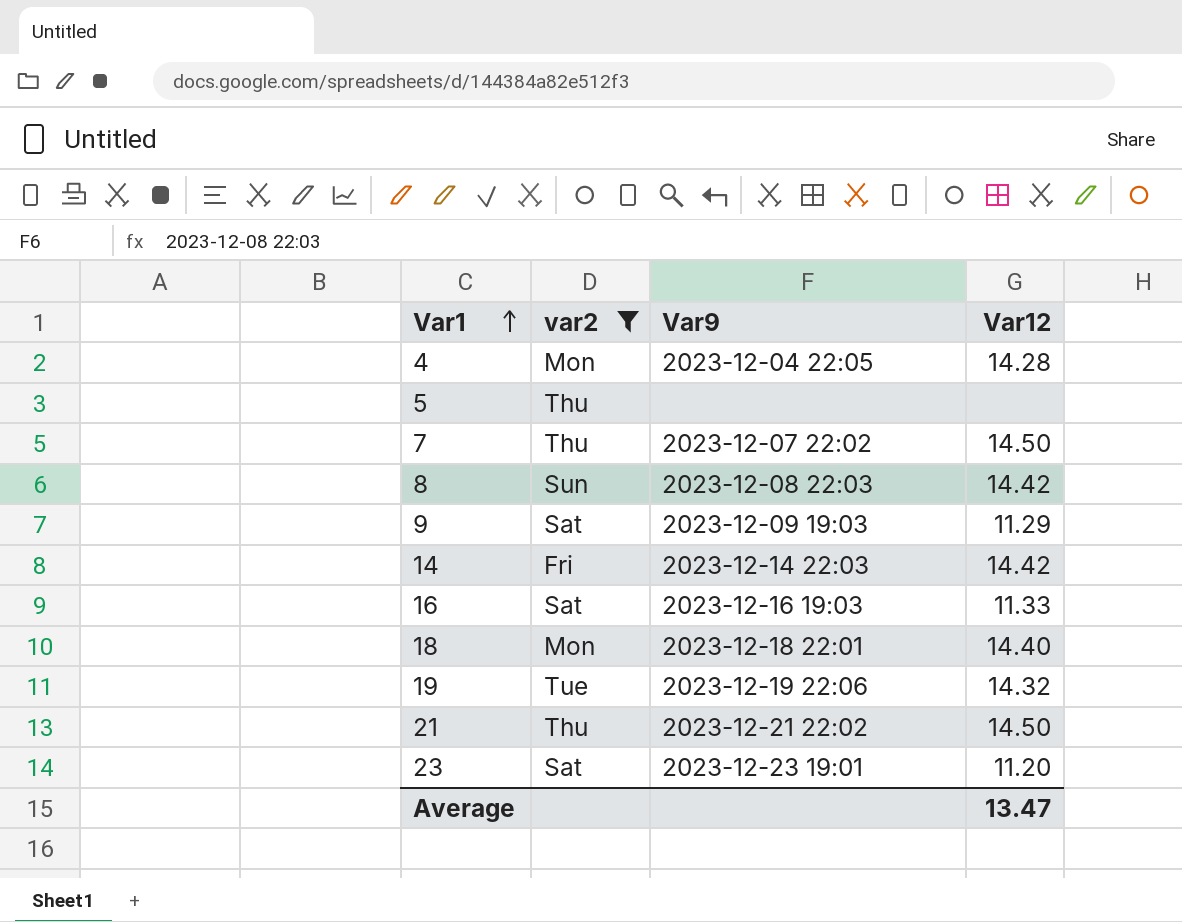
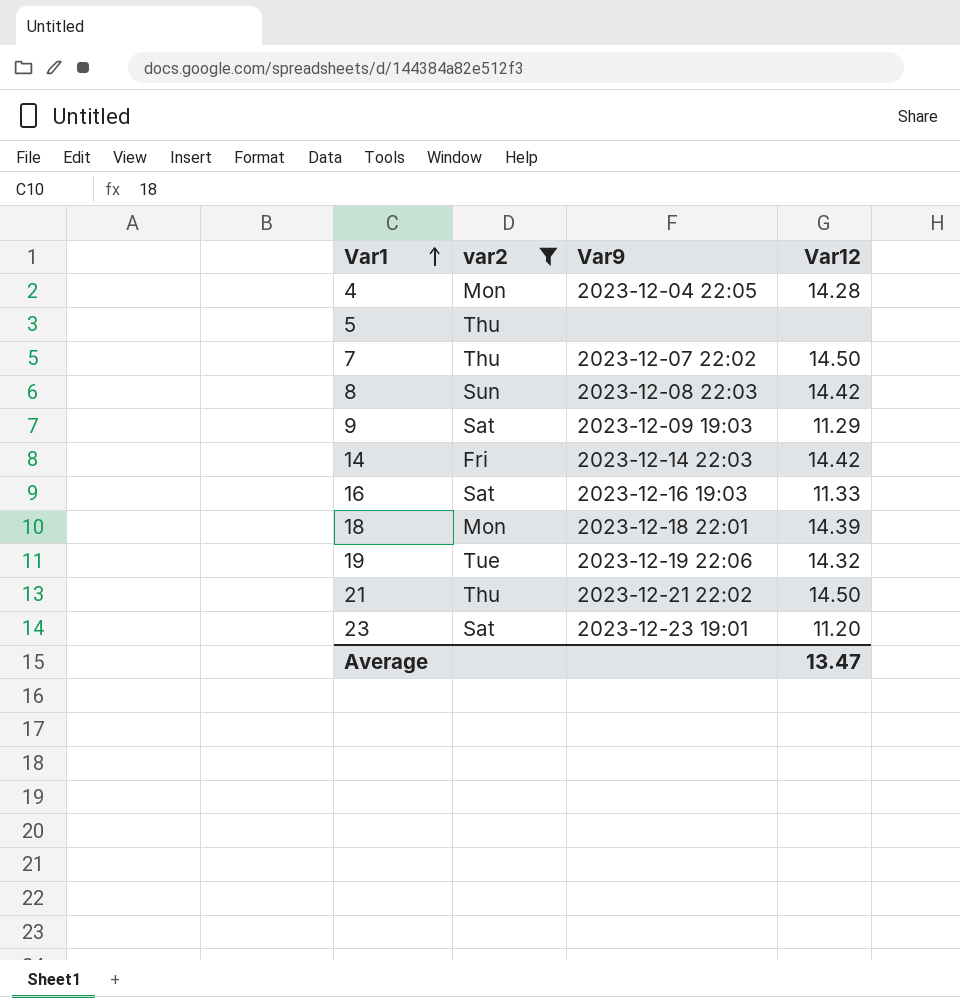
18 | Var12: 14.40 -> 14.39

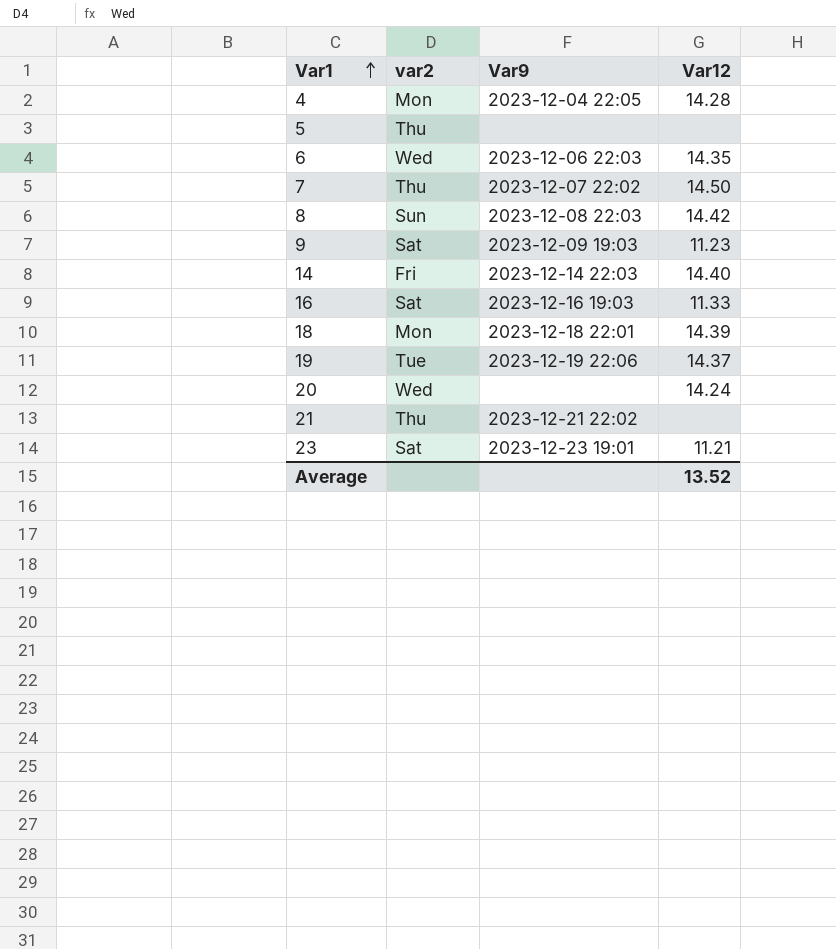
filter: var2 != Wed -> none
9 | Var12: 11.29 -> 11.23
14 | Var12: 14.42 -> 14.40
19 | Var12: 14.32 -> 14.37
21 | Var12: 14.50 -> none
23 | Var12: 11.20 -> 11.21
Average | Var12: 13.47 -> 13.52

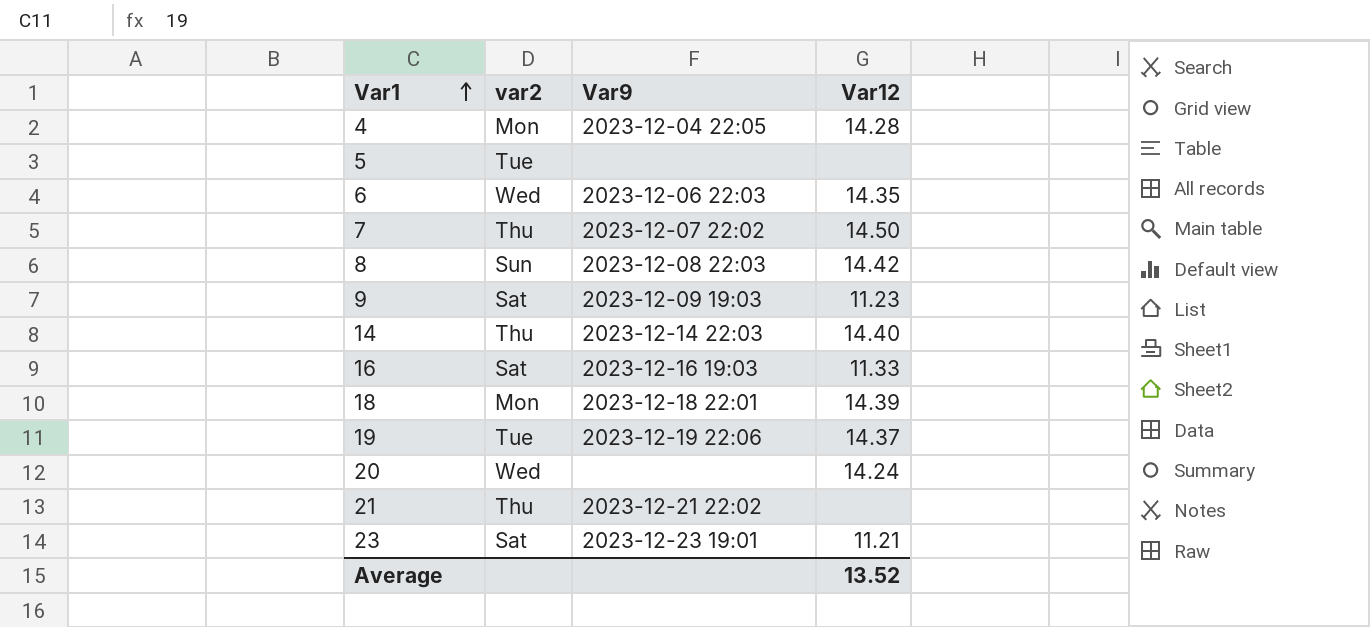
5 | var2: Thu -> Tue
14 | var2: Fri -> Thu

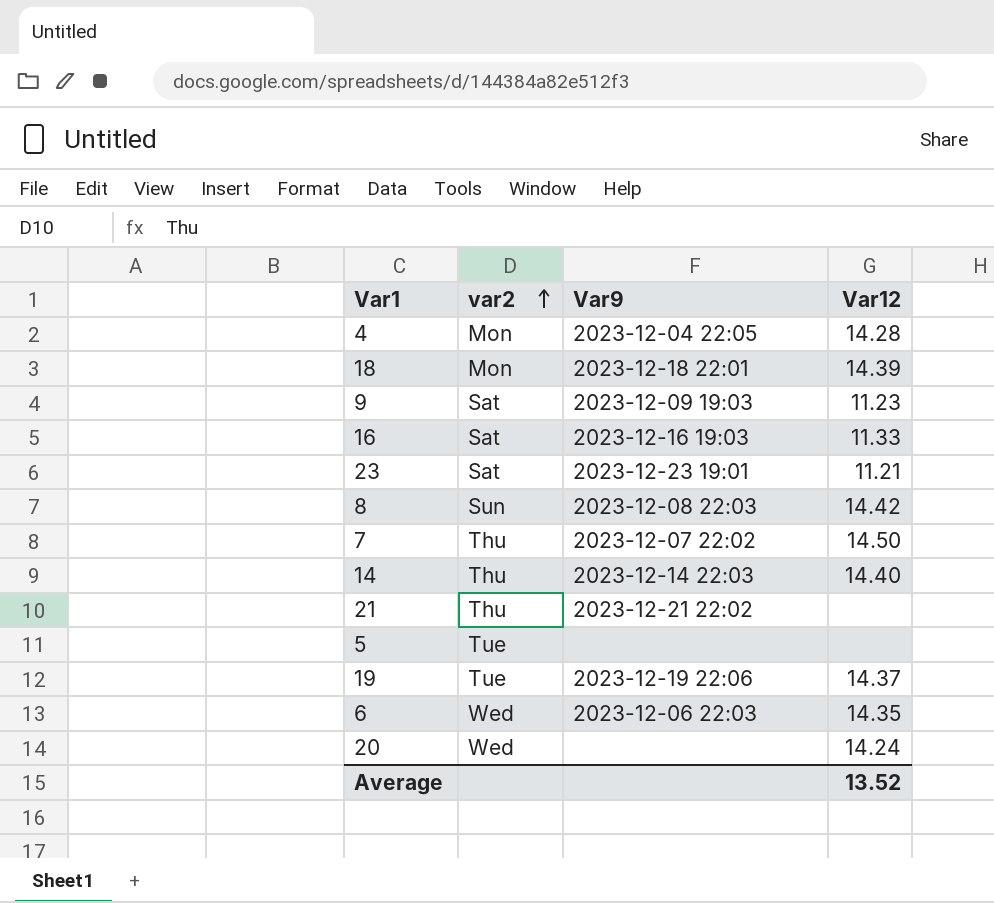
row order: Var1 ascending -> var2 ascending

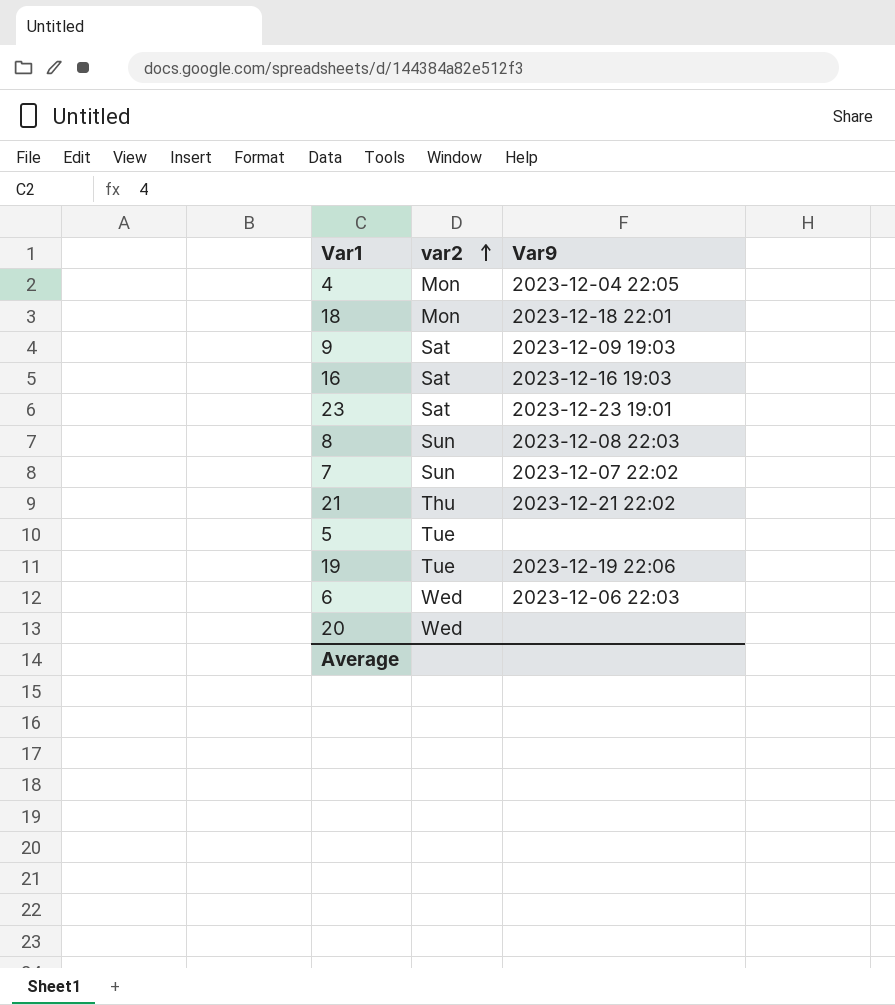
column Var12 | position: 4 -> none
row 14: Thu | 2023-12-14 22:03 | 14.40 -> none
7 | var2: Thu -> Sun

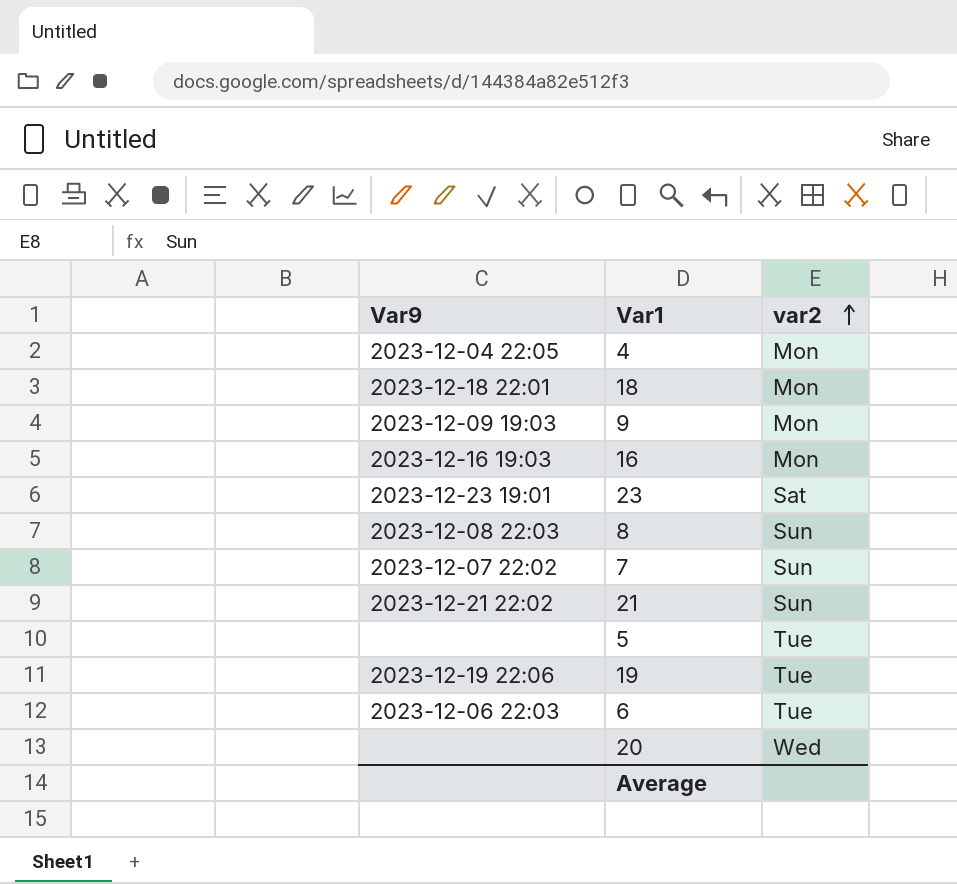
column Var9 | position: 3 -> 1
9 | var2: Sat -> Mon
16 | var2: Sat -> Mon
21 | var2: Thu -> Sun
6 | var2: Wed -> Tue

